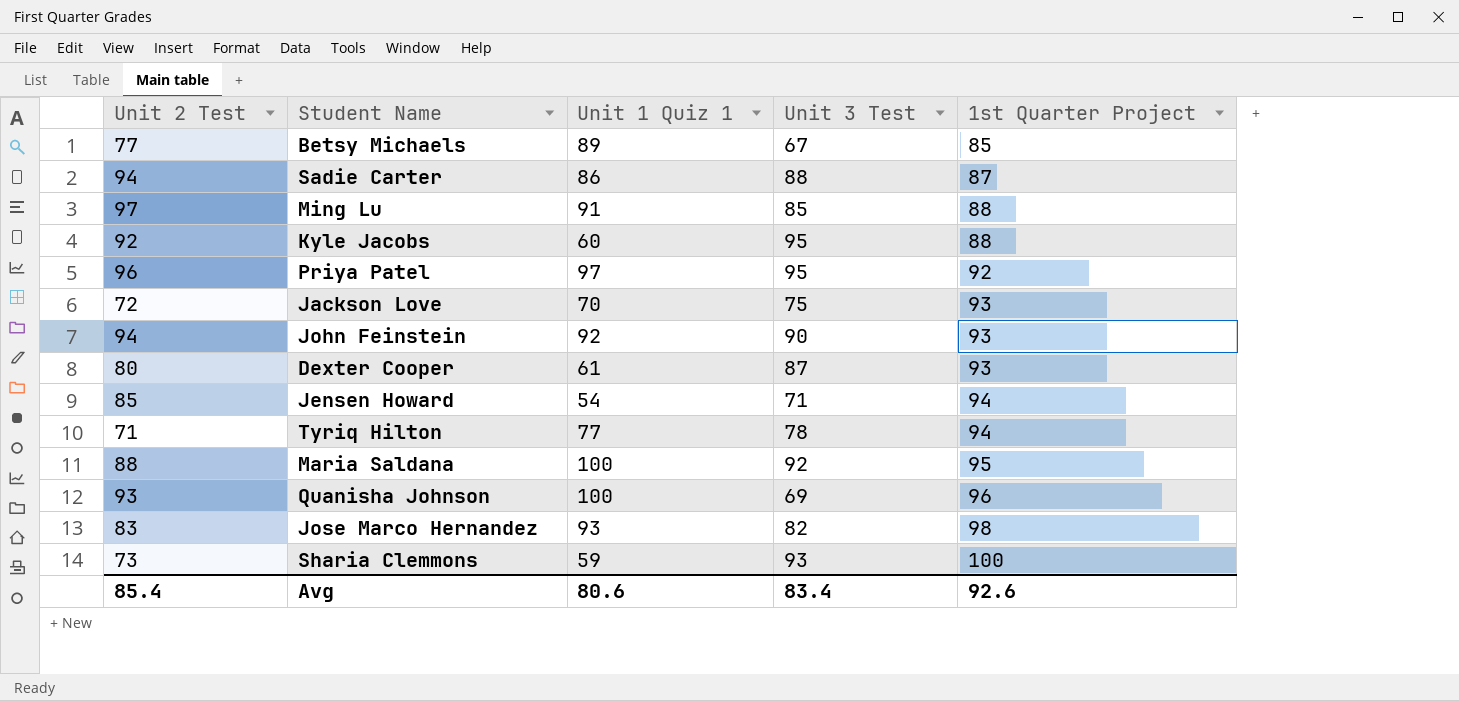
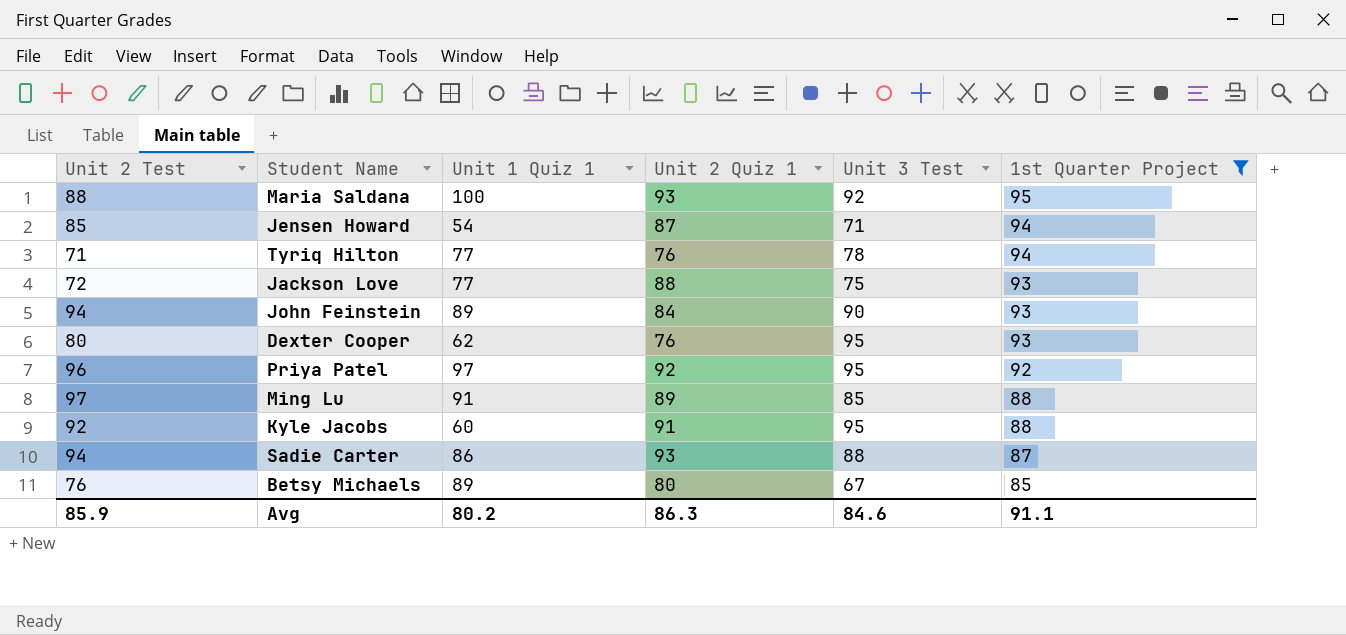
filter: none -> 1st Quarter Project <= 95
row order: 1st Quarter Project ascending -> 1st Quarter Project descending
column Unit 2 Quiz 1 | position: none -> 4
Jackson Love | Unit 1 Quiz 1: 70 -> 77
John Feinstein | Unit 1 Quiz 1: 92 -> 89
Dexter Cooper | Unit 1 Quiz 1: 61 -> 62
Dexter Cooper | Unit 3 Test: 87 -> 95
Betsy Michaels | Unit 2 Test: 77 -> 76
Avg | Unit 2 Test: 85.4 -> 85.9
Avg | Unit 1 Quiz 1: 80.6 -> 80.2
Avg | Unit 3 Test: 83.4 -> 84.6
Avg | 1st Quarter Project: 92.6 -> 91.1

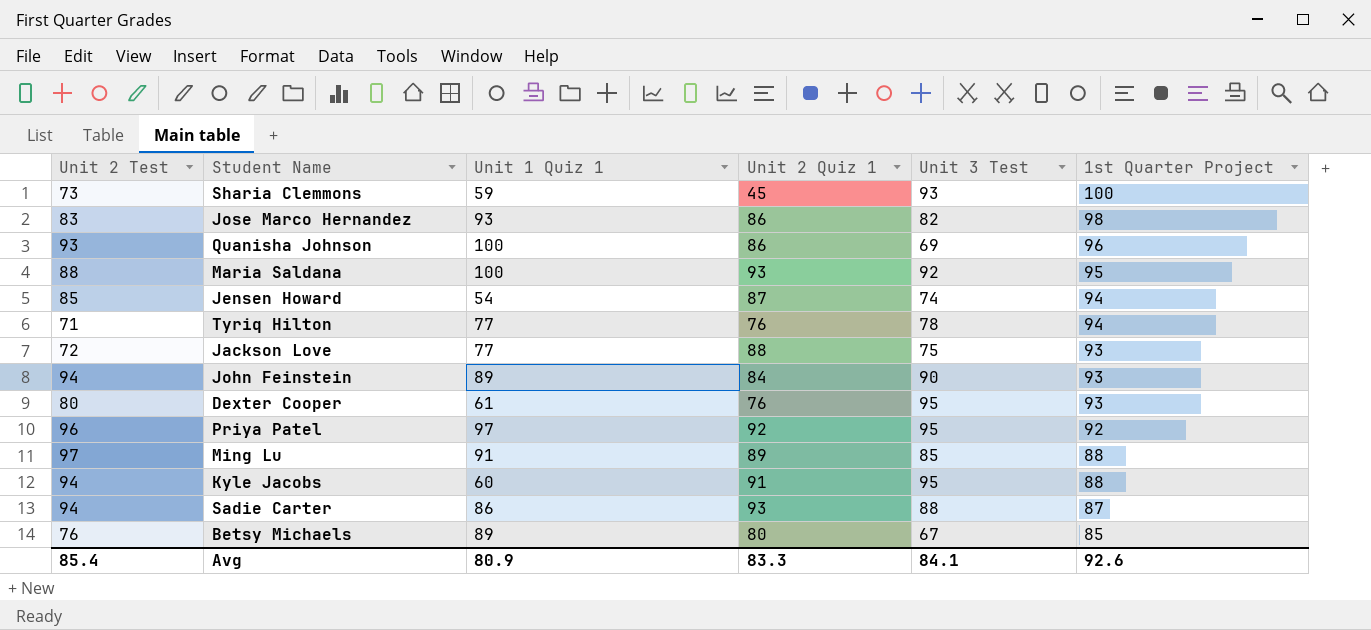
filter: 1st Quarter Project <= 95 -> none
Jensen Howard | Unit 3 Test: 71 -> 74
Dexter Cooper | Unit 1 Quiz 1: 62 -> 61
Kyle Jacobs | Unit 2 Test: 92 -> 94
Avg | Unit 2 Test: 85.9 -> 85.4
Avg | Unit 1 Quiz 1: 80.2 -> 80.9
Avg | Unit 2 Quiz 1: 86.3 -> 83.3
Avg | Unit 3 Test: 84.6 -> 84.1
Avg | 1st Quarter Project: 91.1 -> 92.6

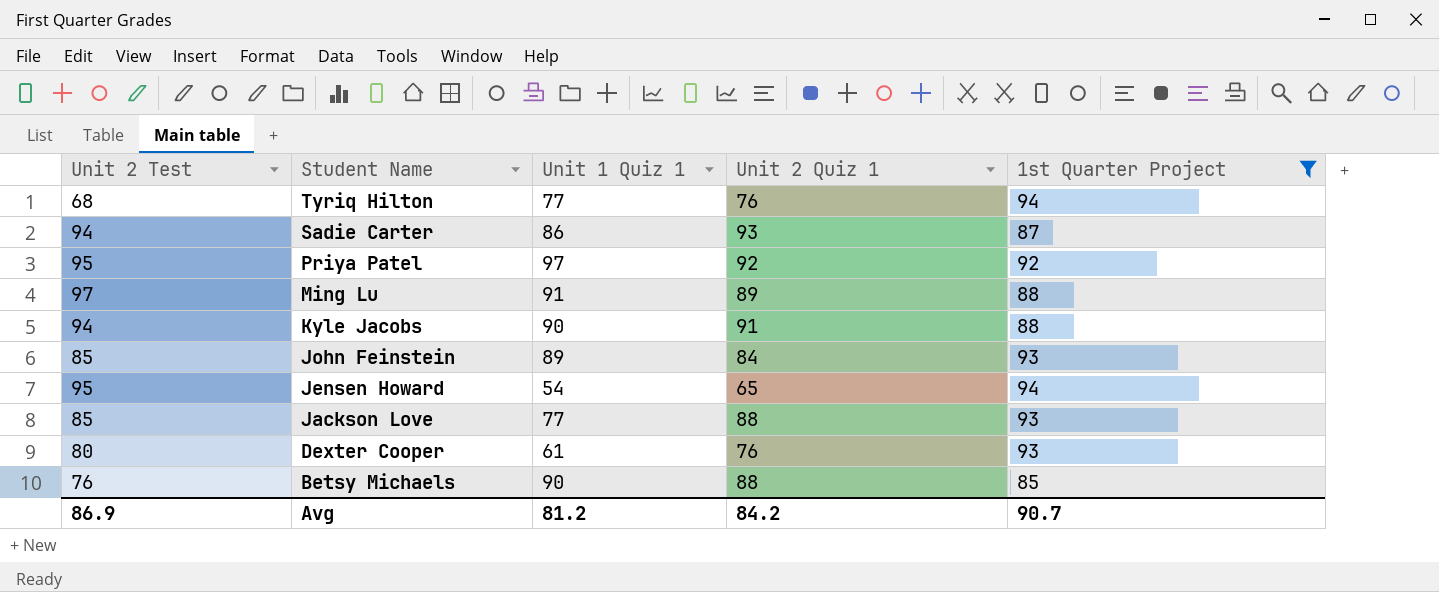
filter: none -> 1st Quarter Project <= 94
row order: 1st Quarter Project descending -> Student Name descending
column Unit 3 Test | position: 5 -> none
Tyriq Hilton | Unit 2 Test: 71 -> 68
Priya Patel | Unit 2 Test: 96 -> 95
Kyle Jacobs | Unit 1 Quiz 1: 60 -> 90
John Feinstein | Unit 2 Test: 94 -> 85
Jensen Howard | Unit 2 Test: 85 -> 95
Jensen Howard | Unit 2 Quiz 1: 87 -> 65
Jackson Love | Unit 2 Test: 72 -> 85
Betsy Michaels | Unit 1 Quiz 1: 89 -> 90
Betsy Michaels | Unit 2 Quiz 1: 80 -> 88
Avg | Unit 2 Test: 85.4 -> 86.9
Avg | Unit 1 Quiz 1: 80.9 -> 81.2
Avg | Unit 2 Quiz 1: 83.3 -> 84.2
Avg | 1st Quarter Project: 92.6 -> 90.7

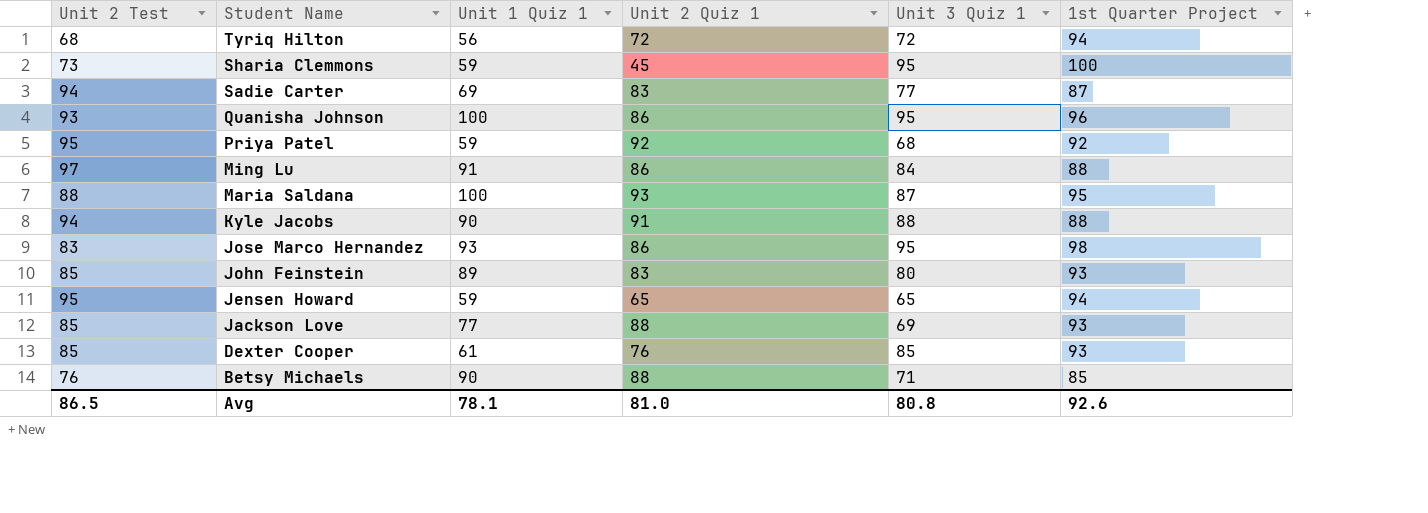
filter: 1st Quarter Project <= 94 -> none
column Unit 3 Quiz 1 | position: none -> 5
Tyriq Hilton | Unit 1 Quiz 1: 77 -> 56
Tyriq Hilton | Unit 2 Quiz 1: 76 -> 72
Sadie Carter | Unit 1 Quiz 1: 86 -> 69
Sadie Carter | Unit 2 Quiz 1: 93 -> 83
Priya Patel | Unit 1 Quiz 1: 97 -> 59
Ming Lu | Unit 2 Quiz 1: 89 -> 86
John Feinstein | Unit 2 Quiz 1: 84 -> 83
Jensen Howard | Unit 1 Quiz 1: 54 -> 59
Dexter Cooper | Unit 2 Test: 80 -> 85
Avg | Unit 2 Test: 86.9 -> 86.5
Avg | Unit 1 Quiz 1: 81.2 -> 78.1
Avg | Unit 2 Quiz 1: 84.2 -> 81.0
Avg | 1st Quarter Project: 90.7 -> 92.6

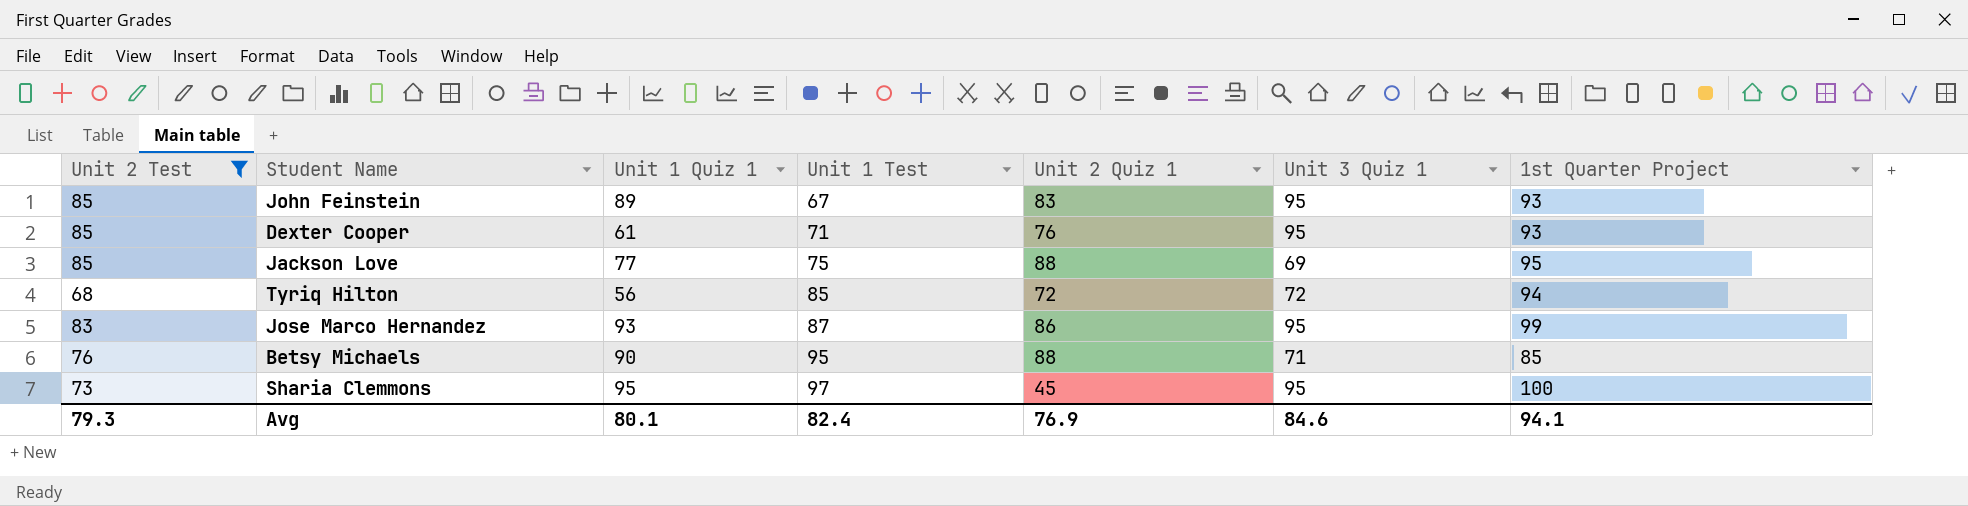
filter: none -> Unit 2 Test <= 85
row order: Student Name descending -> Unit 1 Test ascending
column Unit 1 Test | position: none -> 4
John Feinstein | Unit 3 Quiz 1: 80 -> 95
Dexter Cooper | Unit 3 Quiz 1: 85 -> 95
Jackson Love | 1st Quarter Project: 93 -> 95
Jose Marco Hernandez | 1st Quarter Project: 98 -> 99
Sharia Clemmons | Unit 1 Quiz 1: 59 -> 95
Avg | Unit 2 Test: 86.5 -> 79.3
Avg | Unit 1 Quiz 1: 78.1 -> 80.1
Avg | Unit 2 Quiz 1: 81.0 -> 76.9
Avg | Unit 3 Quiz 1: 80.8 -> 84.6
Avg | 1st Quarter Project: 92.6 -> 94.1

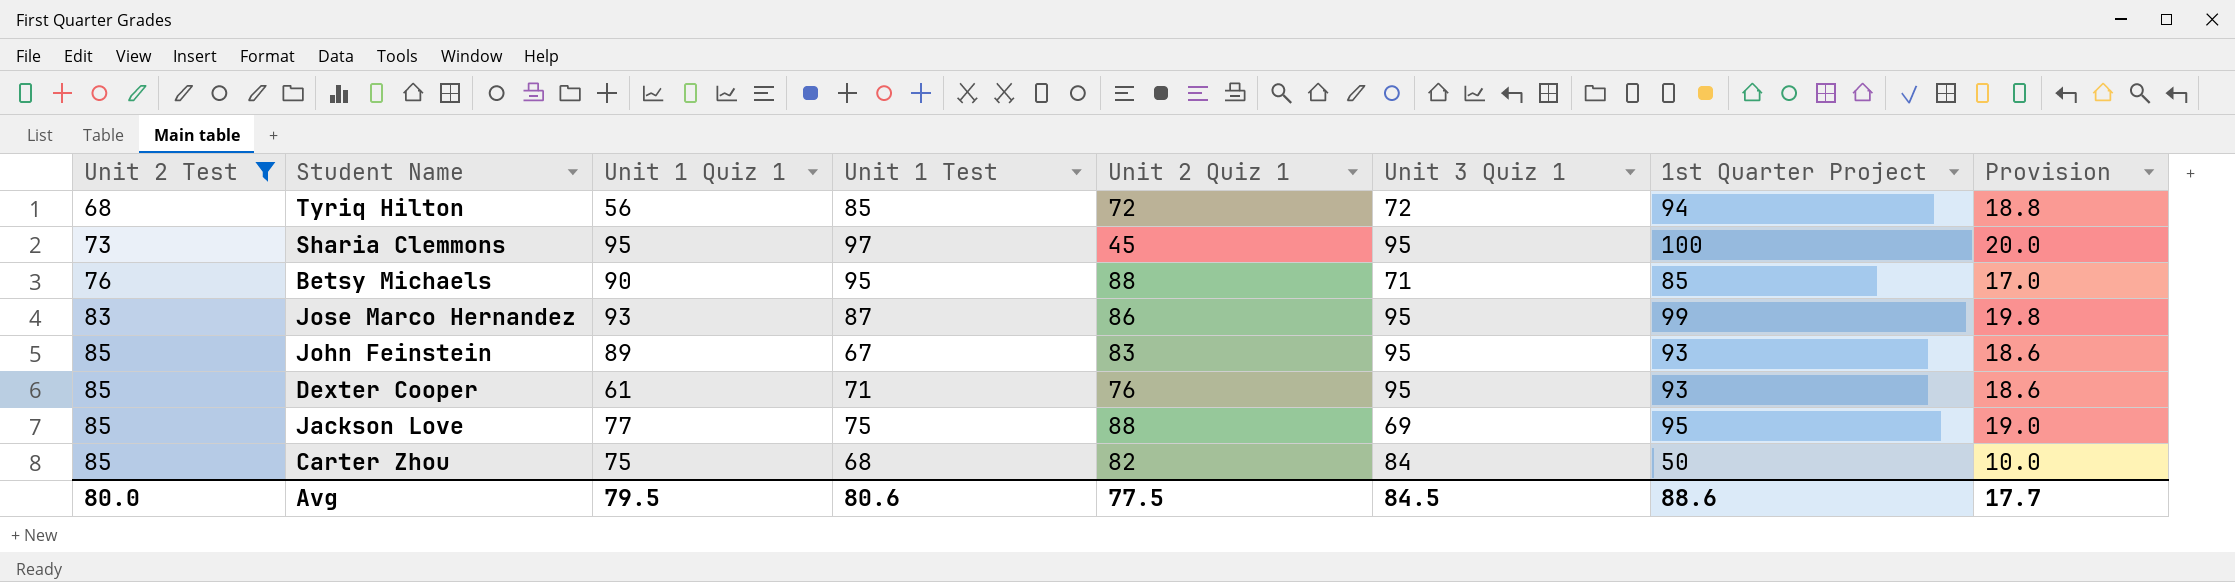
row order: Unit 1 Test ascending -> Unit 2 Test ascending
column Provision | formula: none -> [1st Quarter Project] * 0.2
row Carter Zhou: none -> 85 | 75 | 68 | 82 | 84 | 50 | 10.0
Avg | Unit 2 Test: 79.3 -> 80.0
Avg | Unit 1 Quiz 1: 80.1 -> 79.5
Avg | Unit 1 Test: 82.4 -> 80.6
Avg | Unit 2 Quiz 1: 76.9 -> 77.5
Avg | Unit 3 Quiz 1: 84.6 -> 84.5
Avg | 1st Quarter Project: 94.1 -> 88.6

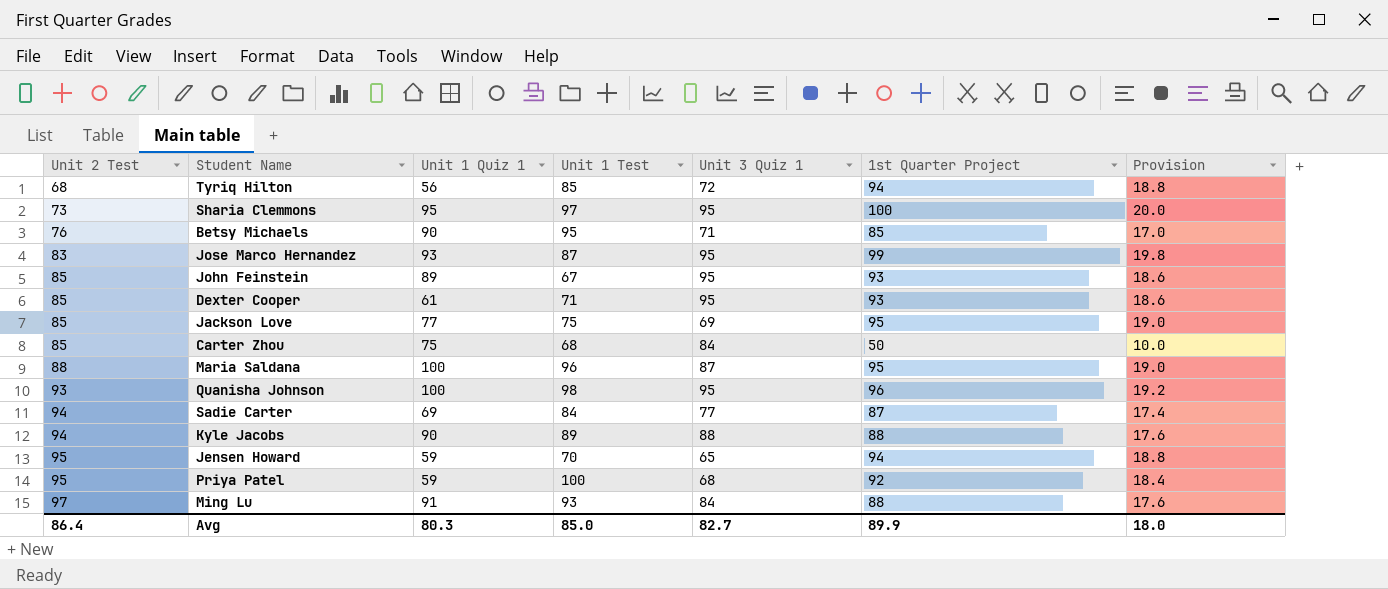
filter: Unit 2 Test <= 85 -> none
column Unit 2 Quiz 1 | position: 5 -> none
Avg | Unit 2 Test: 80.0 -> 86.4
Avg | Unit 1 Quiz 1: 79.5 -> 80.3
Avg | Unit 1 Test: 80.6 -> 85.0
Avg | Unit 3 Quiz 1: 84.5 -> 82.7
Avg | 1st Quarter Project: 88.6 -> 89.9
Avg | Provision: 17.7 -> 18.0

